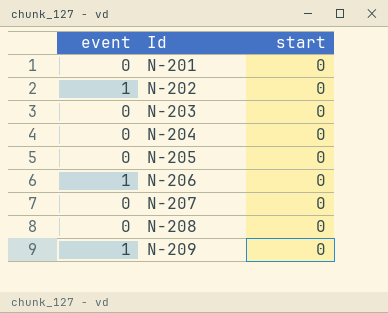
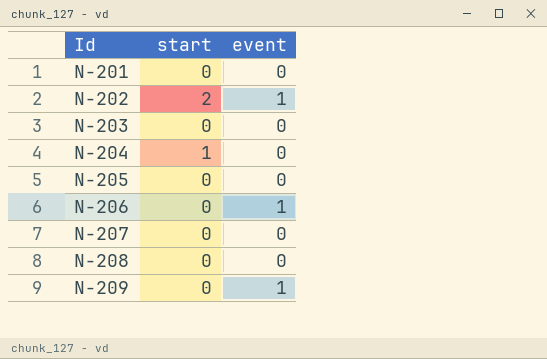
column event | position: 1 -> 3
N-202 | start: 0 -> 2
N-204 | start: 0 -> 1

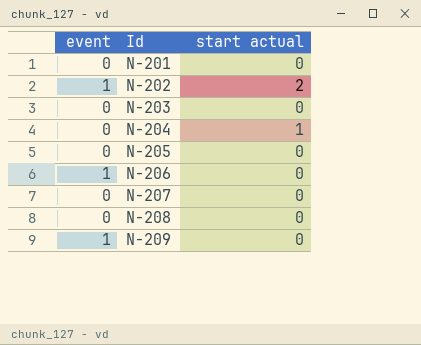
column event | position: 3 -> 1
column name: start -> start actual

